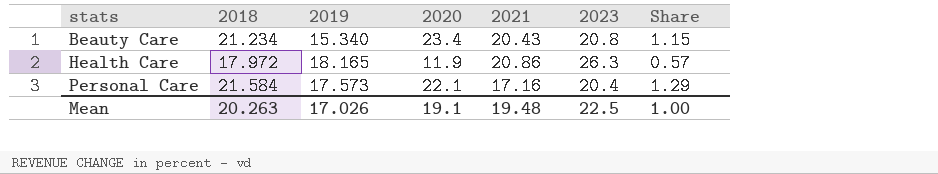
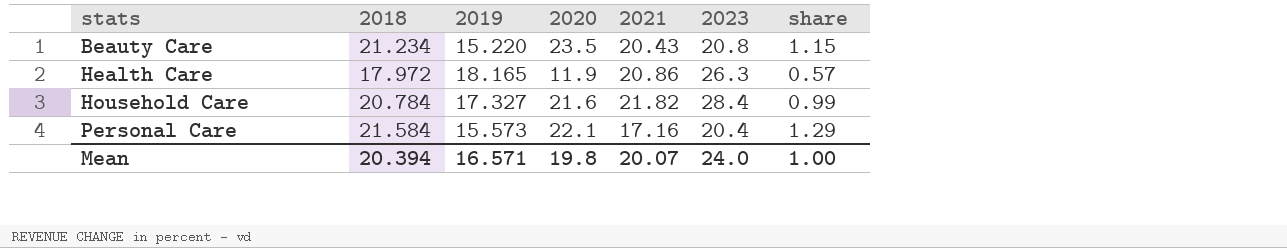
column name: Share -> share
Beauty Care | 2019: 15.340 -> 15.220
Beauty Care | 2020: 23.4 -> 23.5
row Household Care: none -> 20.784 | 17.327 | 21.6 | 21.82 | 28.4 | 0.99
Personal Care | 2019: 17.573 -> 15.573
Mean | 2018: 20.263 -> 20.394
Mean | 2019: 17.026 -> 16.571
Mean | 2020: 19.1 -> 19.8
Mean | 2021: 19.48 -> 20.07
Mean | 2023: 22.5 -> 24.0

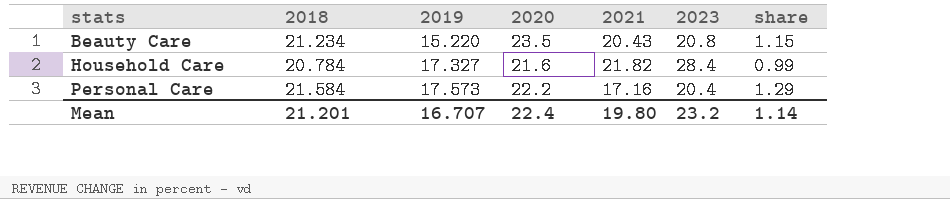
row Health Care: 17.972 | 18.165 | 11.9 | 20.86 | 26.3 | 0.57 -> none
Personal Care | 2019: 15.573 -> 17.573
Personal Care | 2020: 22.1 -> 22.2
Mean | 2018: 20.394 -> 21.201
Mean | 2019: 16.571 -> 16.707
Mean | 2020: 19.8 -> 22.4
Mean | 2021: 20.07 -> 19.80
Mean | 2023: 24.0 -> 23.2
Mean | share: 1.00 -> 1.14

